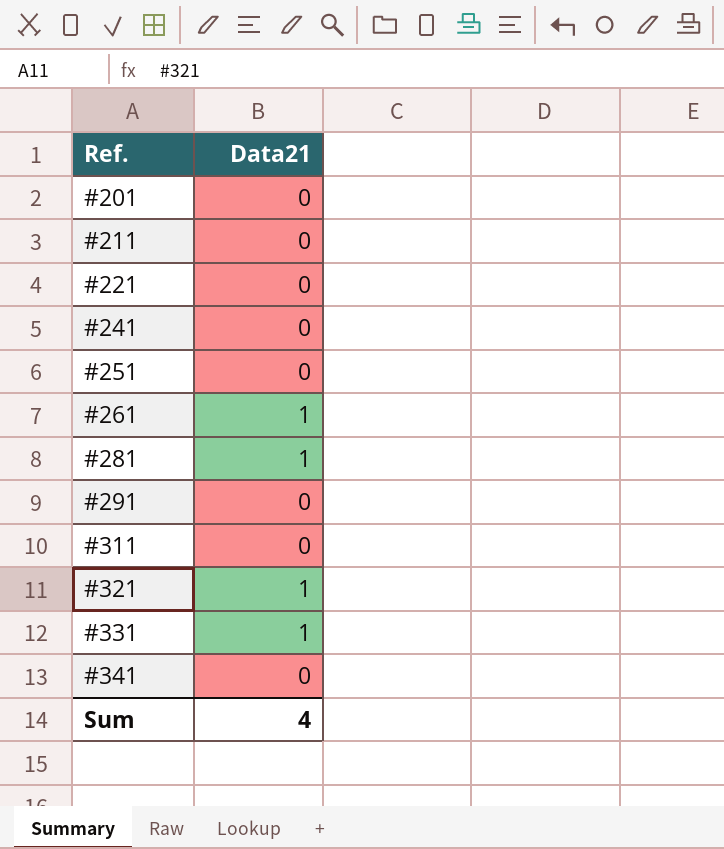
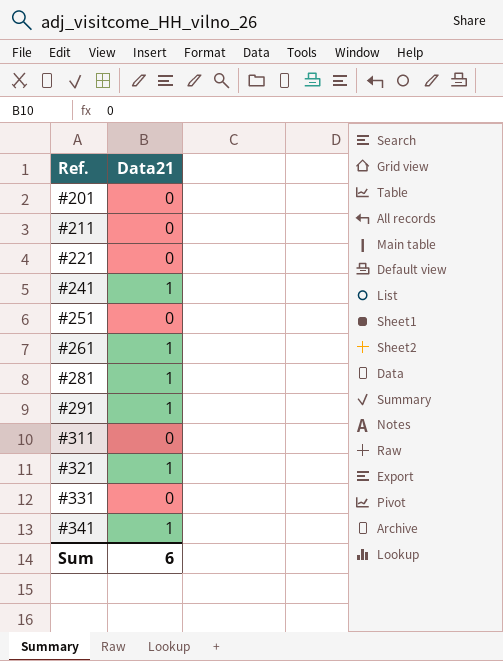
#241 | Data21: 0 -> 1
#291 | Data21: 0 -> 1
#331 | Data21: 1 -> 0
#341 | Data21: 0 -> 1
Sum | Data21: 4 -> 6

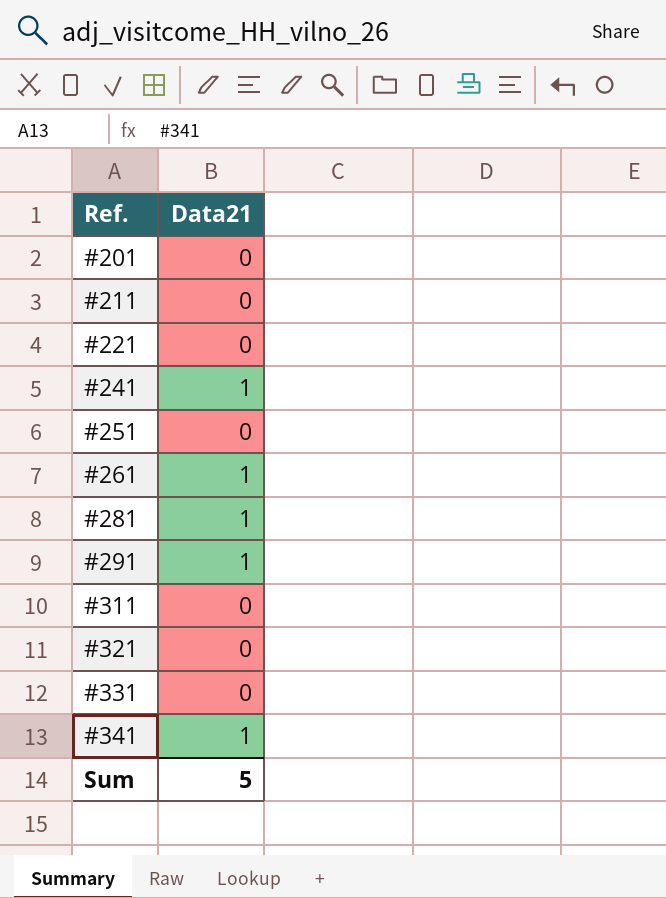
#321 | Data21: 1 -> 0
Sum | Data21: 6 -> 5

